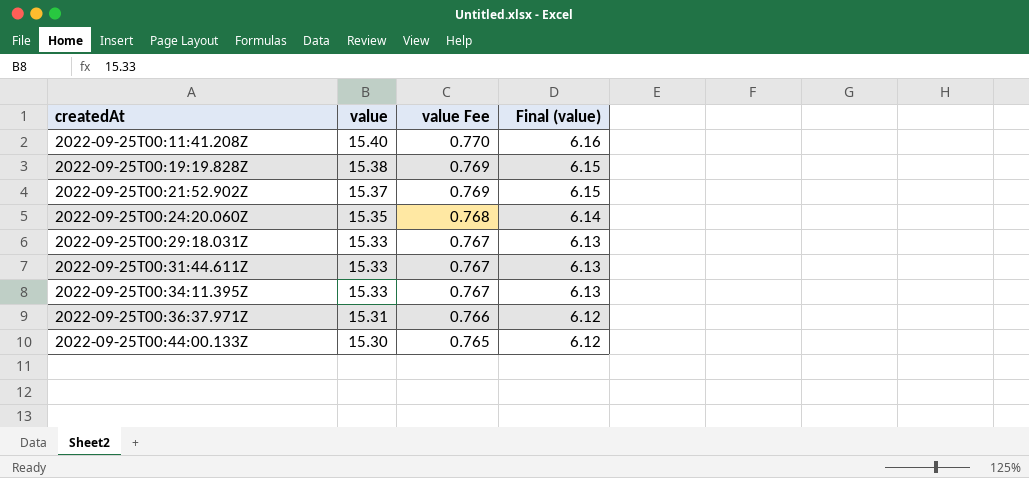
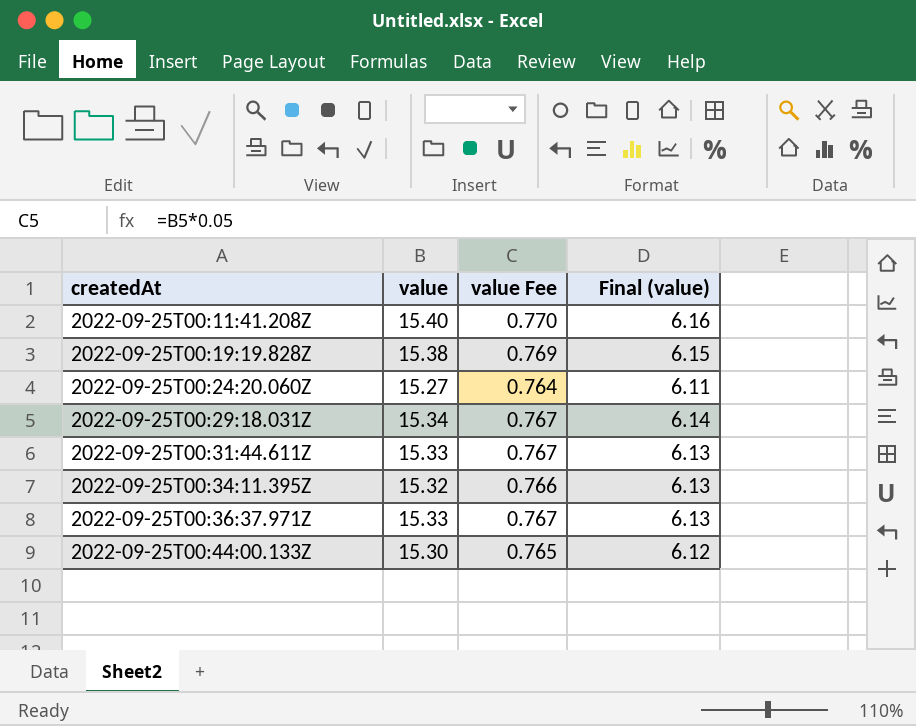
row 2022-09-25T00:21:52.902Z: 15.37 | 0.769 | 6.15 -> none
2022-09-25T00:24:20.060Z | value: 15.35 -> 15.27
2022-09-25T00:24:20.060Z | value Fee: 0.768 -> 0.764
2022-09-25T00:24:20.060Z | Final (value): 6.14 -> 6.11
2022-09-25T00:29:18.031Z | value: 15.33 -> 15.34
2022-09-25T00:29:18.031Z | Final (value): 6.13 -> 6.14
2022-09-25T00:34:11.395Z | value: 15.33 -> 15.32
2022-09-25T00:34:11.395Z | value Fee: 0.767 -> 0.766
2022-09-25T00:36:37.971Z | value: 15.31 -> 15.33
2022-09-25T00:36:37.971Z | value Fee: 0.766 -> 0.767
2022-09-25T00:36:37.971Z | Final (value): 6.12 -> 6.13

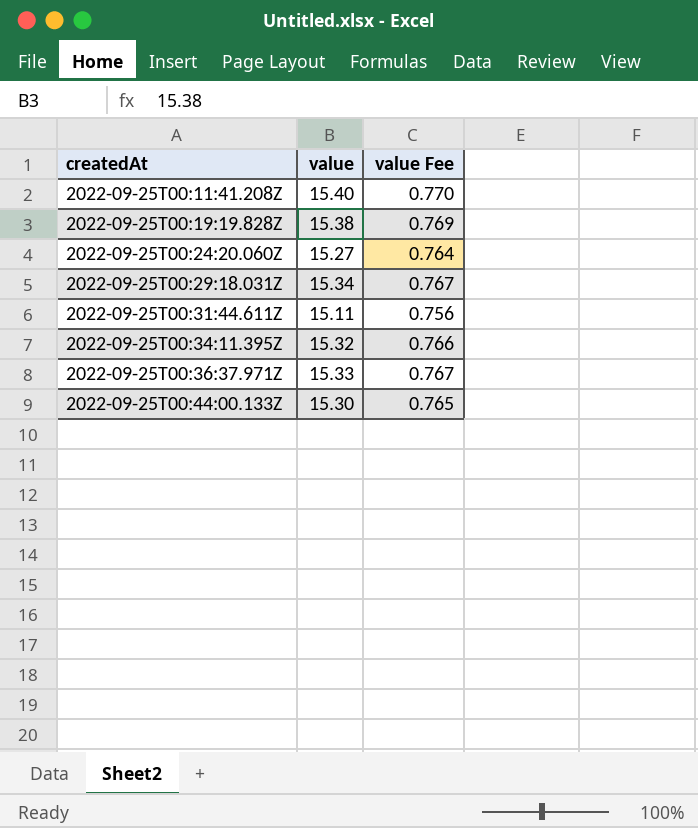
column Final (value) | formula: [value] * 0.4 -> none
2022-09-25T00:31:44.611Z | value: 15.33 -> 15.11
2022-09-25T00:31:44.611Z | value Fee: 0.767 -> 0.756

